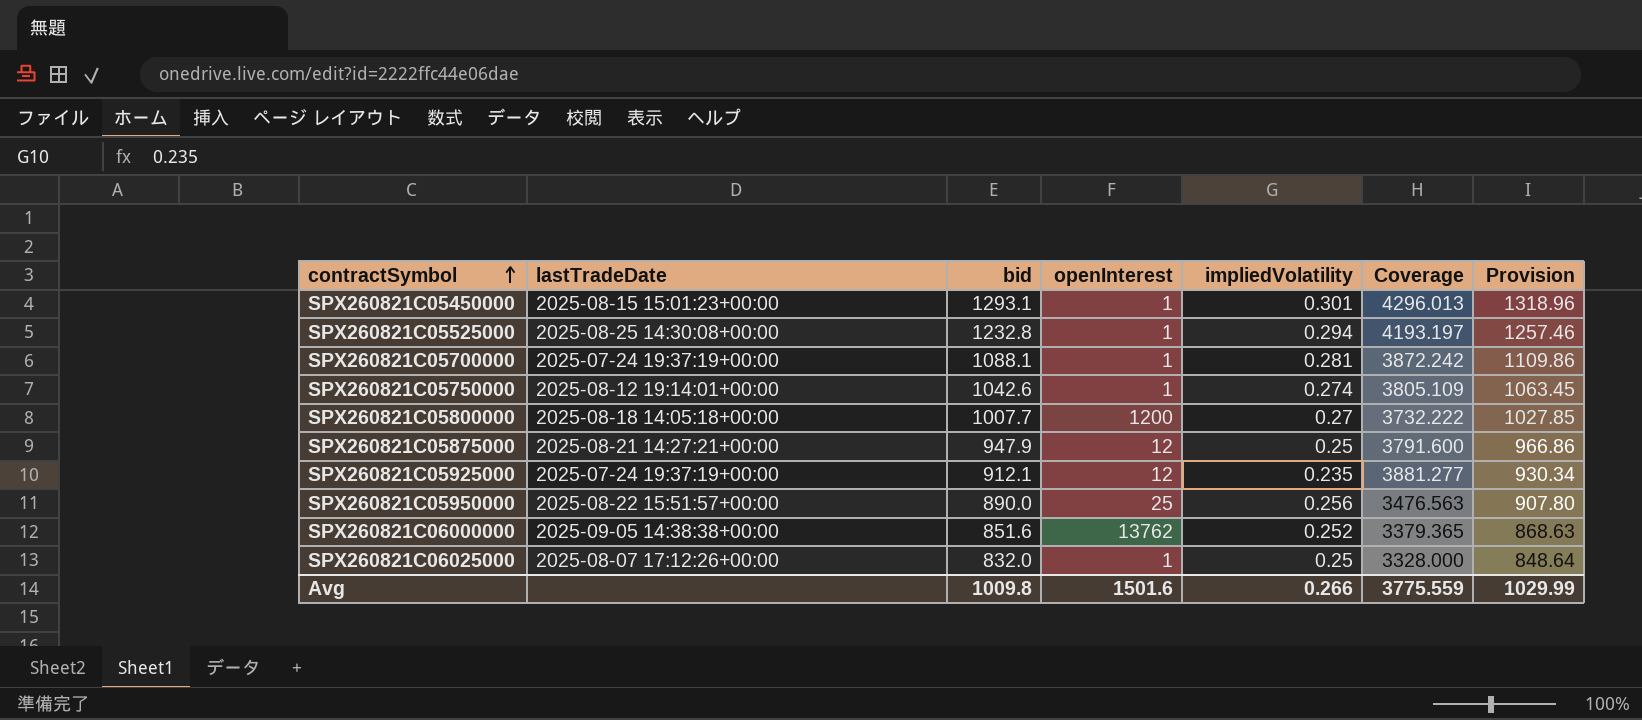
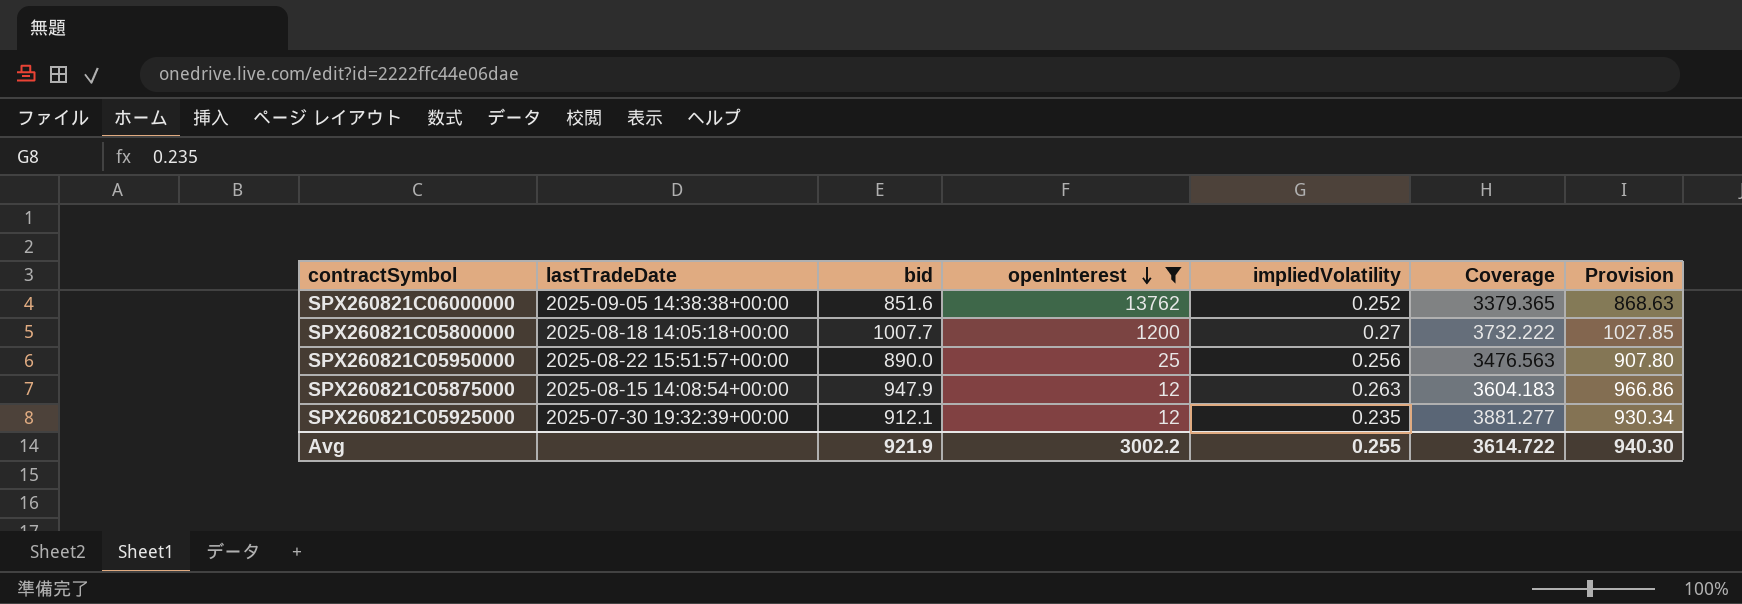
filter: none -> openInterest != 1
row order: contractSymbol ascending -> openInterest descending
SPX260821C05875000 | lastTradeDate: 2025-08-21 14:27:21+00:00 -> 2025-08-15 14:08:54+00:00
SPX260821C05875000 | impliedVolatility: 0.25 -> 0.263
SPX260821C05875000 | Coverage: 3791.600 -> 3604.183
SPX260821C05925000 | lastTradeDate: 2025-07-24 19:37:19+00:00 -> 2025-07-30 19:32:39+00:00
Avg | bid: 1009.8 -> 921.9
Avg | openInterest: 1501.6 -> 3002.2
Avg | impliedVolatility: 0.266 -> 0.255
Avg | Coverage: 3775.559 -> 3614.722
Avg | Provision: 1029.99 -> 940.30

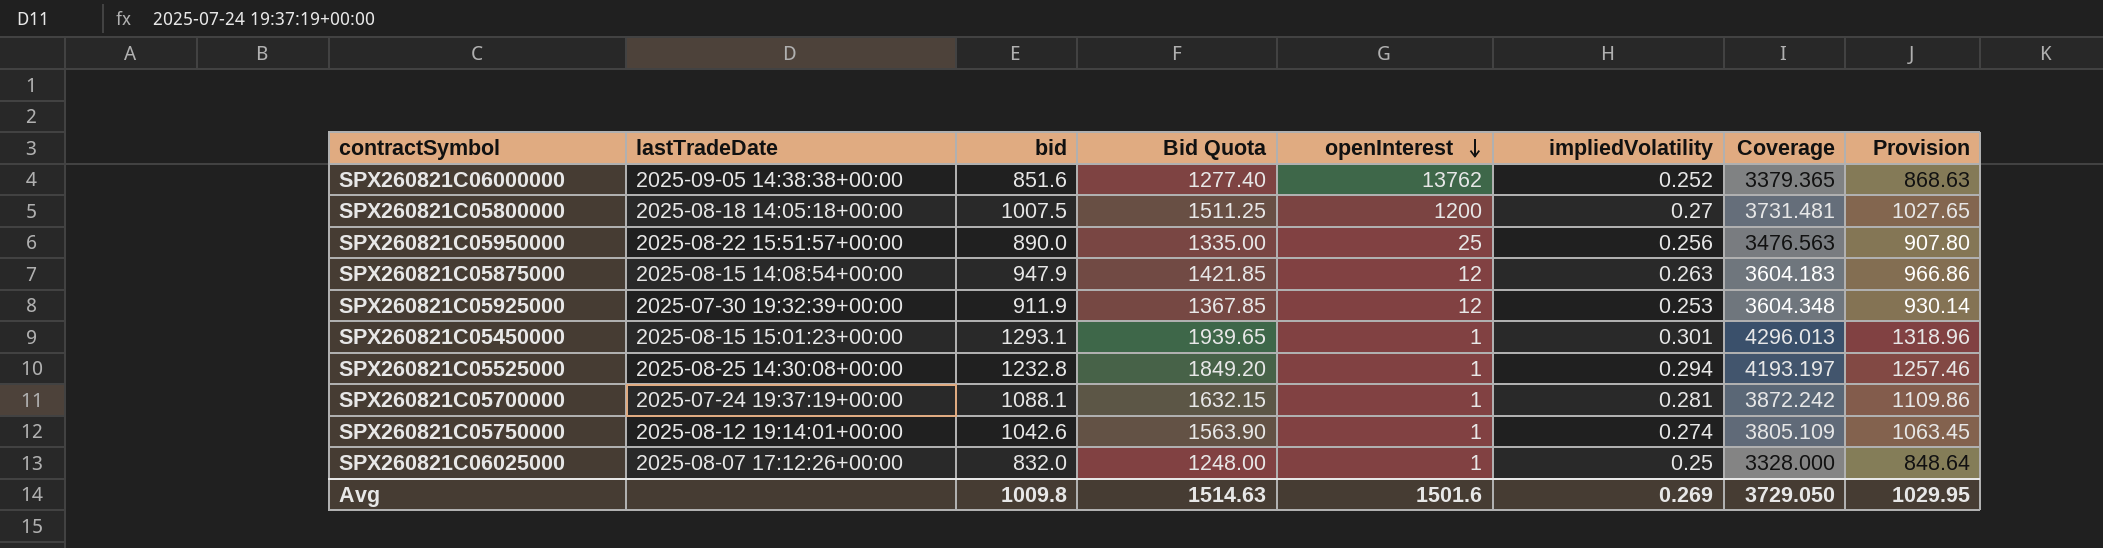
filter: openInterest != 1 -> none
column Bid Quota | formula: none -> [bid] * 1.5
SPX260821C05800000 | bid: 1007.7 -> 1007.5
SPX260821C05800000 | Coverage: 3732.222 -> 3731.481
SPX260821C05800000 | Provision: 1027.85 -> 1027.65
SPX260821C05925000 | bid: 912.1 -> 911.9
SPX260821C05925000 | impliedVolatility: 0.235 -> 0.253
SPX260821C05925000 | Coverage: 3881.277 -> 3604.348
SPX260821C05925000 | Provision: 930.34 -> 930.14
Avg | bid: 921.9 -> 1009.8
Avg | openInterest: 3002.2 -> 1501.6
Avg | impliedVolatility: 0.255 -> 0.269
Avg | Coverage: 3614.722 -> 3729.050
Avg | Provision: 940.30 -> 1029.95

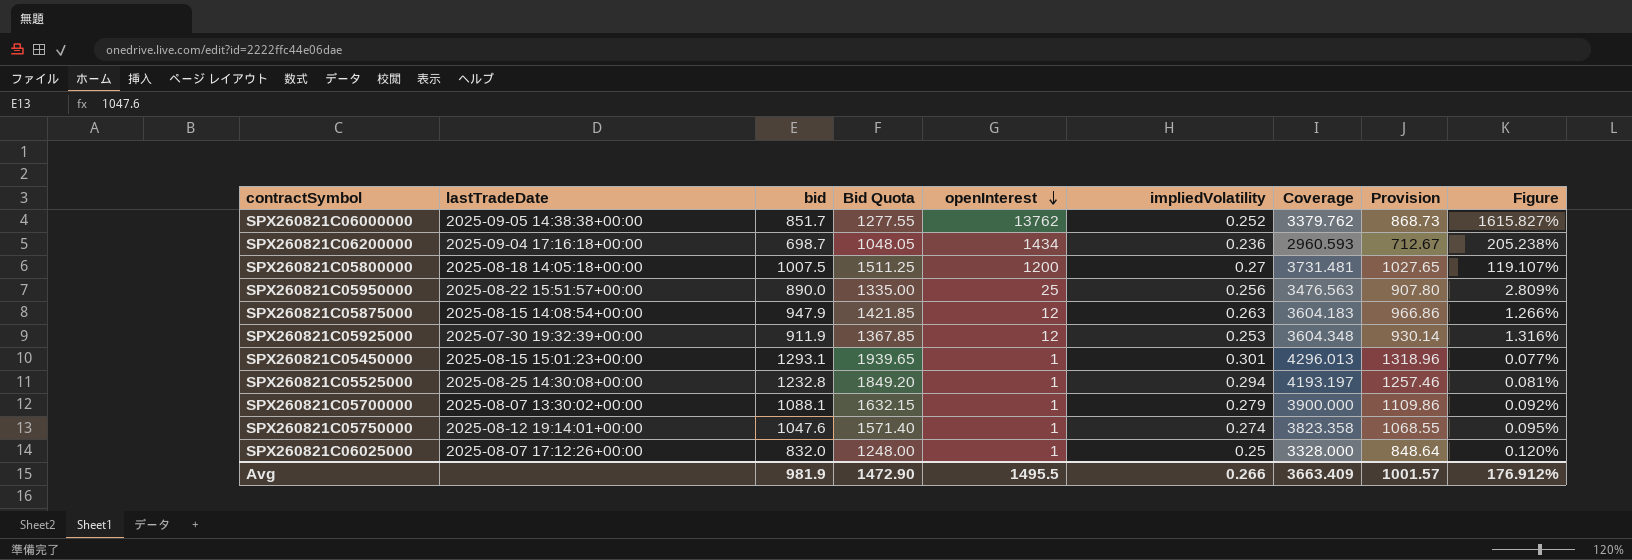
column Figure | formula: none -> [openInterest] / [bid]
SPX260821C06000000 | bid: 851.6 -> 851.7
SPX260821C06000000 | Bid Quota: 1277.40 -> 1277.55
SPX260821C06000000 | Coverage: 3379.365 -> 3379.762
SPX260821C06000000 | Provision: 868.63 -> 868.73
row SPX260821C06200000: none -> 2025-09-04 17:16:18+00:00 | 698.7 | 1048.05 | 1434 | 0.236 | 2960.593 | 712.67 | 205.238%
SPX260821C05700000 | lastTradeDate: 2025-07-24 19:37:19+00:00 -> 2025-08-07 13:30:02+00:00
SPX260821C05700000 | impliedVolatility: 0.281 -> 0.279
SPX260821C05700000 | Coverage: 3872.242 -> 3900.000
SPX260821C05750000 | bid: 1042.6 -> 1047.6
SPX260821C05750000 | Bid Quota: 1563.90 -> 1571.40
SPX260821C05750000 | Coverage: 3805.109 -> 3823.358
SPX260821C05750000 | Provision: 1063.45 -> 1068.55
Avg | bid: 1009.8 -> 981.9
Avg | Bid Quota: 1514.63 -> 1472.90
Avg | openInterest: 1501.6 -> 1495.5
Avg | impliedVolatility: 0.269 -> 0.266
Avg | Coverage: 3729.050 -> 3663.409
Avg | Provision: 1029.95 -> 1001.57

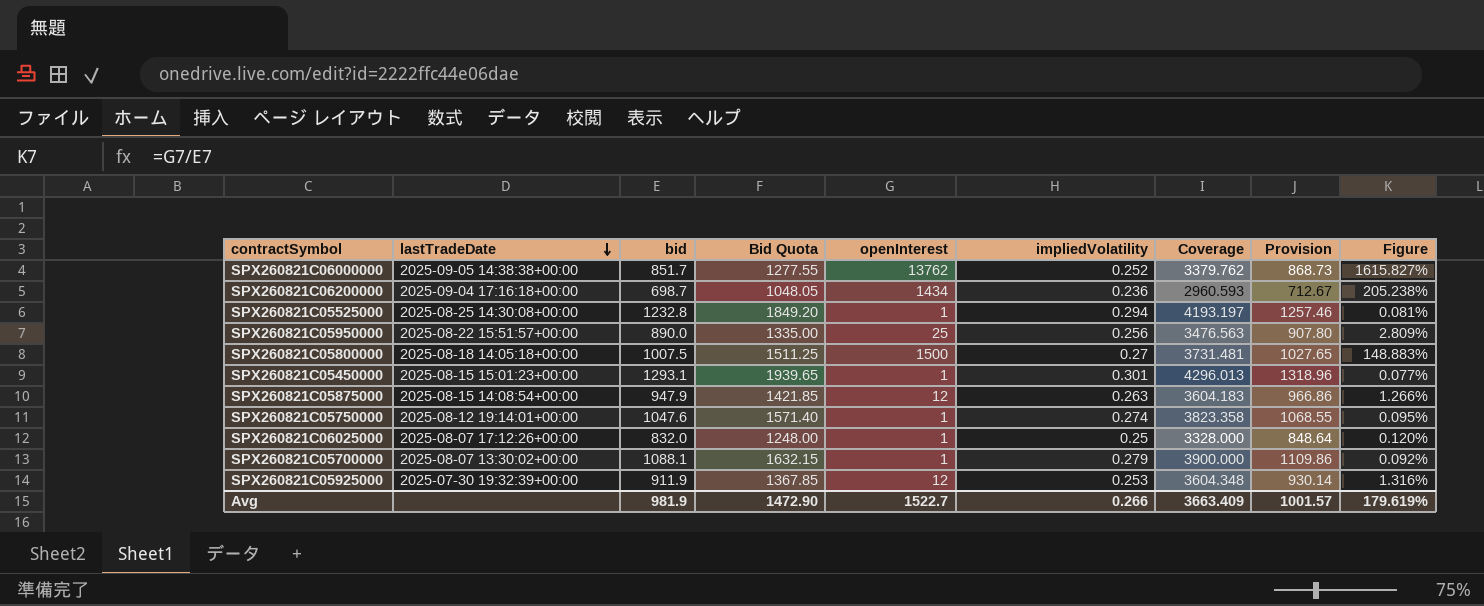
row order: openInterest descending -> lastTradeDate descending
SPX260821C05800000 | openInterest: 1200 -> 1500
SPX260821C05800000 | Figure: 119.107% -> 148.883%
Avg | openInterest: 1495.5 -> 1522.7
Avg | Figure: 176.912% -> 179.619%

